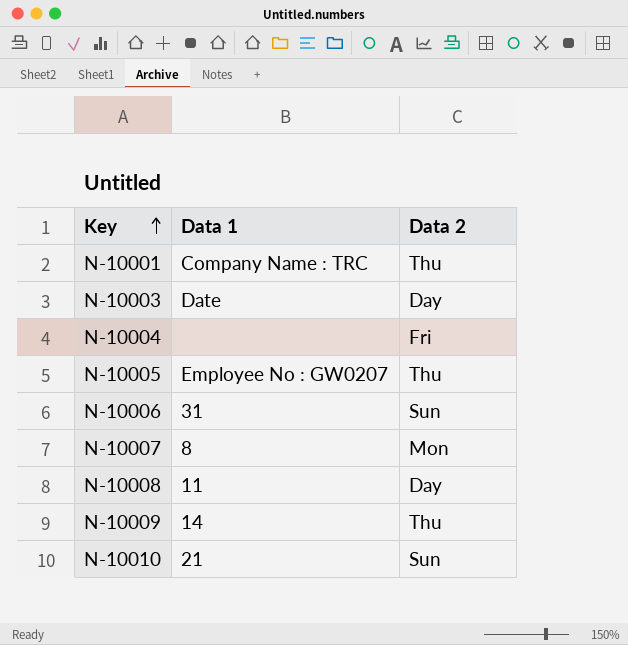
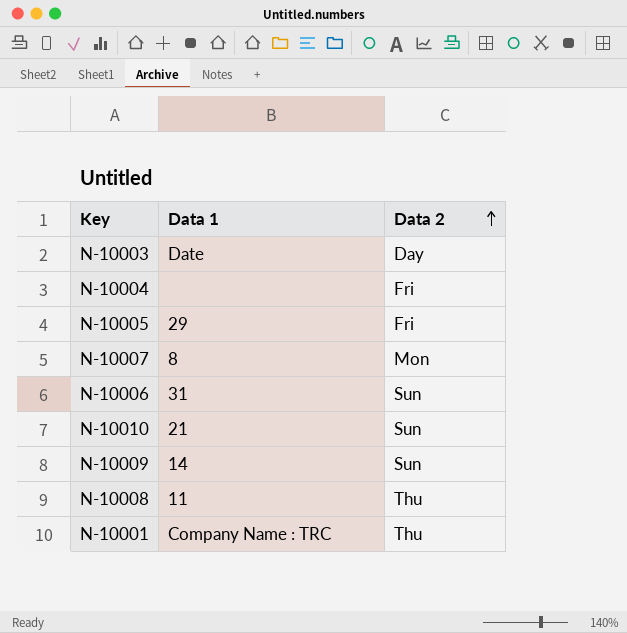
row order: Key ascending -> Data 2 ascending
N-10005 | Data 1: Employee No : GW0207 -> 29
N-10005 | Data 2: Thu -> Fri
N-10009 | Data 2: Thu -> Sun
N-10008 | Data 2: Day -> Thu

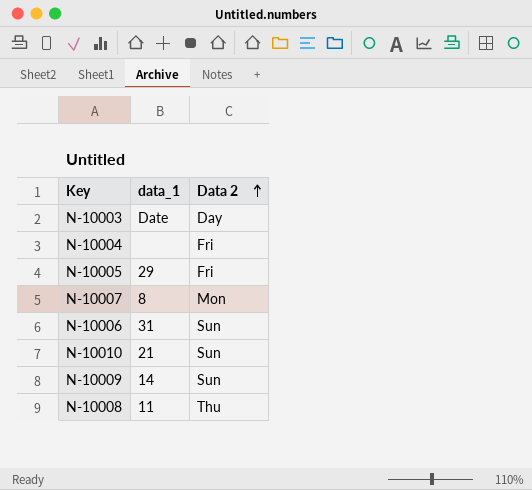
column name: Data 1 -> data_1
row N-10001: Company Name : TRC | Thu -> none

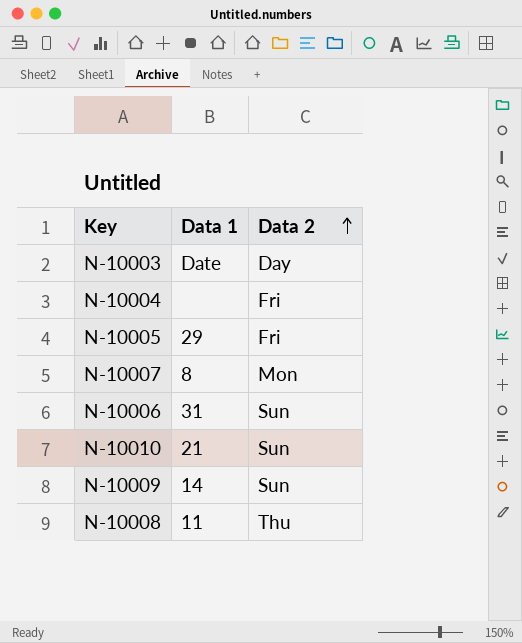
column name: data_1 -> Data 1

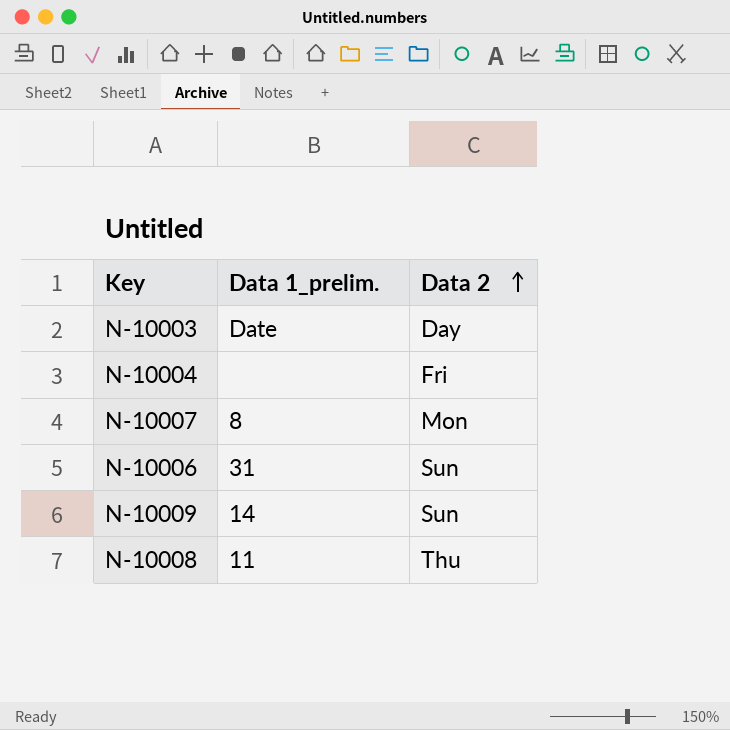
column name: Data 1 -> Data 1_prelim.
row N-10005: 29 | Fri -> none
row N-10010: 21 | Sun -> none

